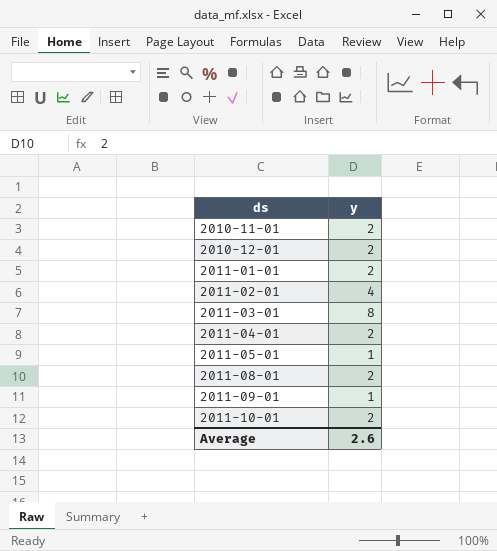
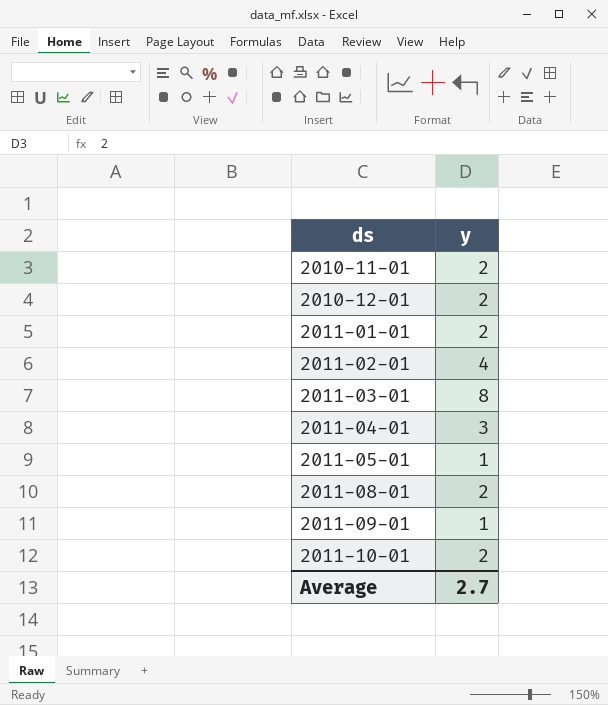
2011-04-01 | y: 2 -> 3
Average | y: 2.6 -> 2.7

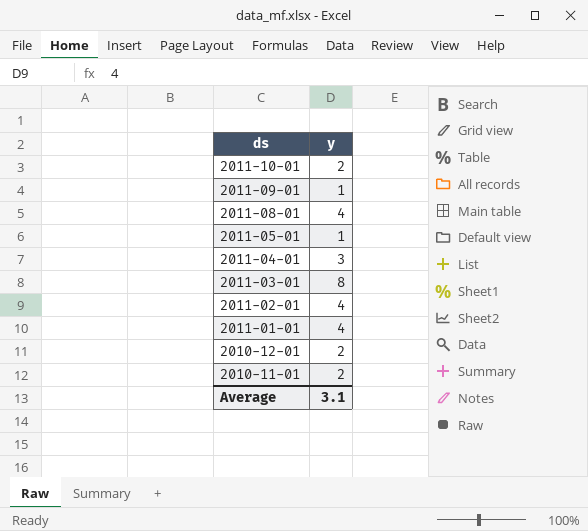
row order: ds ascending -> ds descending
2011-08-01 | y: 2 -> 4
2011-01-01 | y: 2 -> 4
Average | y: 2.7 -> 3.1

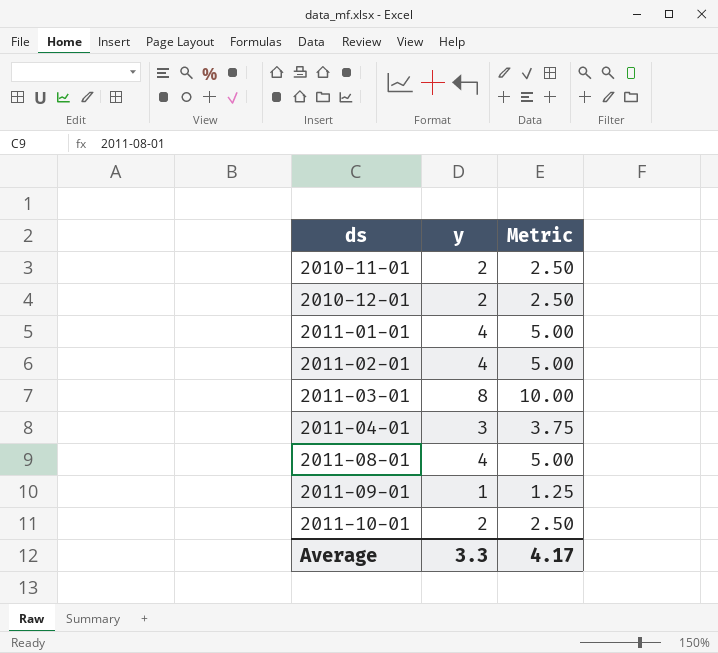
row order: ds descending -> ds ascending
column Metric | formula: none -> [y] * 1.25
row 2011-05-01: 1 -> none
Average | y: 3.1 -> 3.3

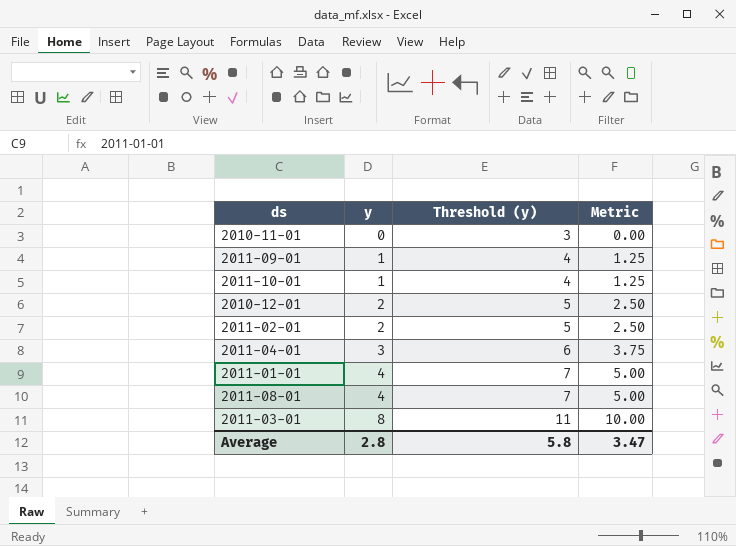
row order: ds ascending -> y ascending
column Threshold (y) | formula: none -> [y] + 3
2010-11-01 | y: 2 -> 0
2010-11-01 | Metric: 2.50 -> 0.00
2011-10-01 | y: 2 -> 1
2011-10-01 | Metric: 2.50 -> 1.25
2011-02-01 | y: 4 -> 2
2011-02-01 | Metric: 5.00 -> 2.50
Average | y: 3.3 -> 2.8
Average | Metric: 4.17 -> 3.47

